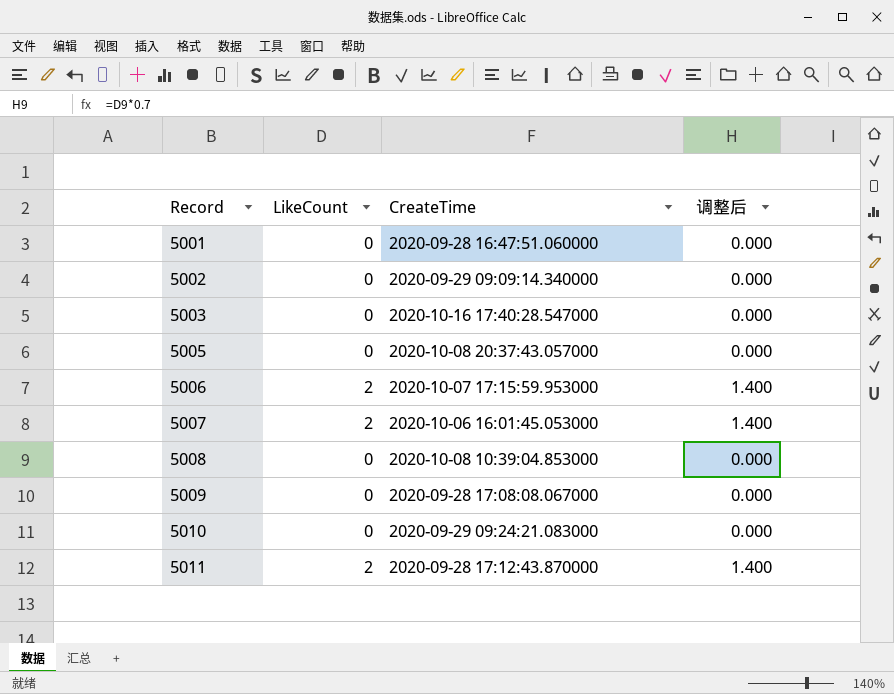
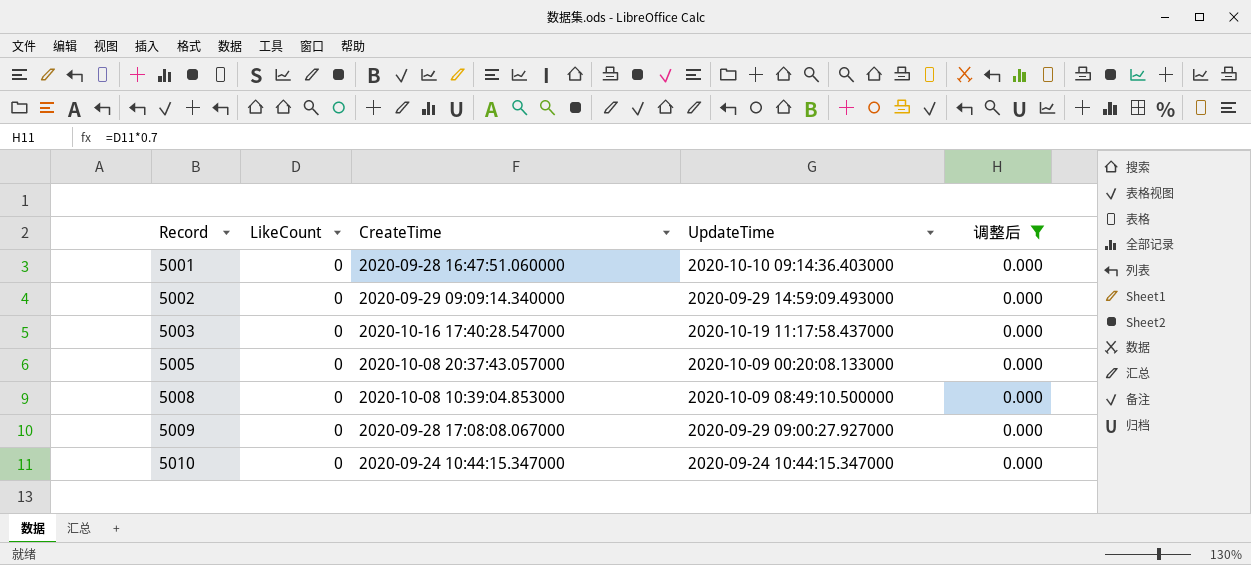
filter: none -> 调整后 = 0.000
column UpdateTime | position: none -> 4
5010 | CreateTime: 2020-09-29 09:24:21.083000 -> 2020-09-24 10:44:15.347000

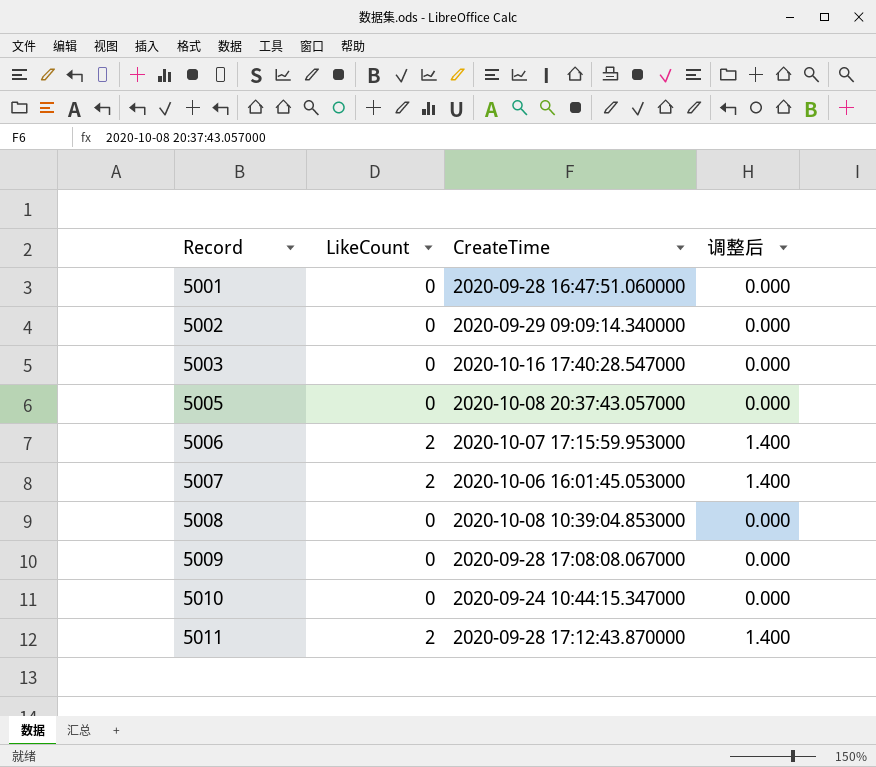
filter: 调整后 = 0.000 -> none
column UpdateTime | position: 4 -> none

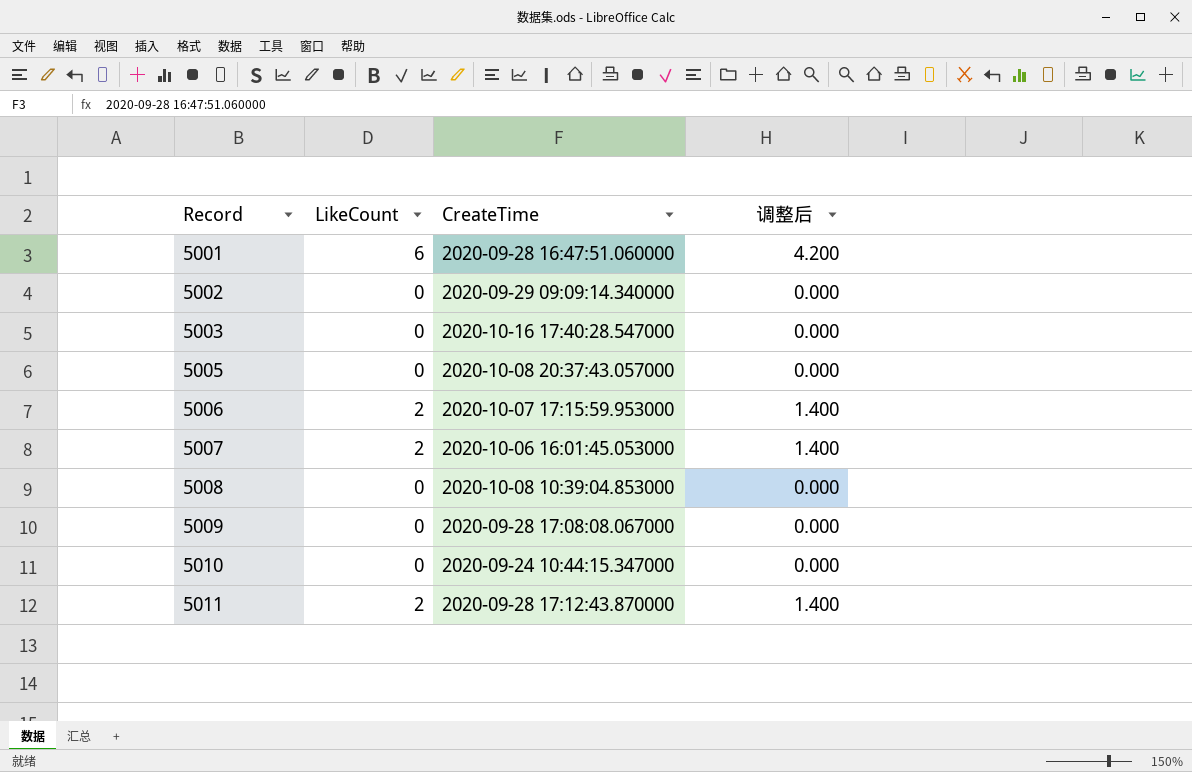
5001 | LikeCount: 0 -> 6
5001 | 调整后: 0.000 -> 4.200

